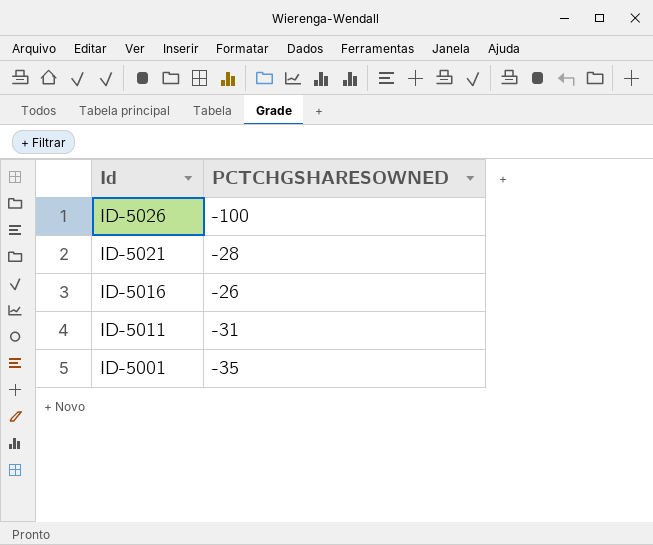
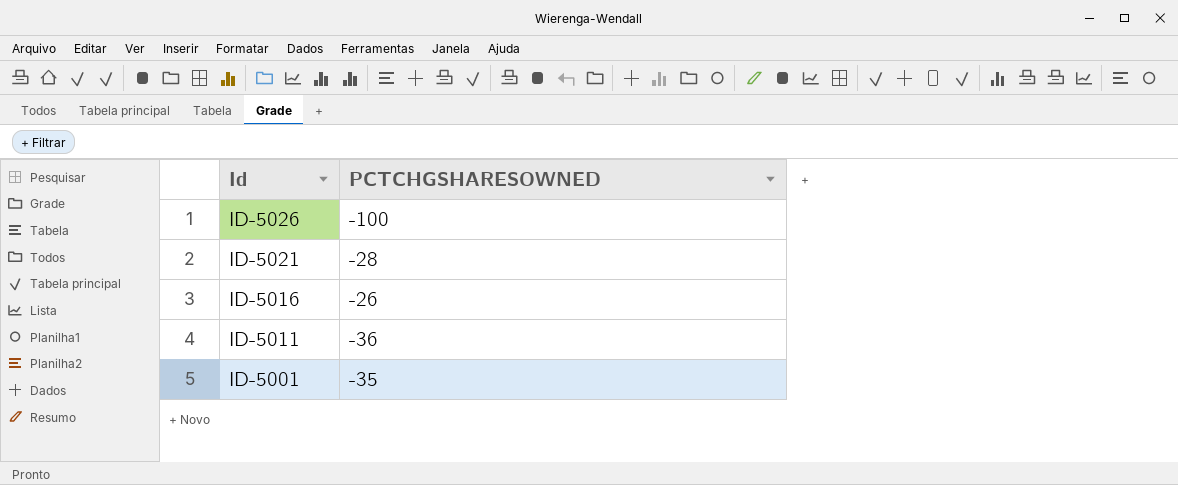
ID-5011 | PCTCHGSHARESOWNED: -31 -> -36

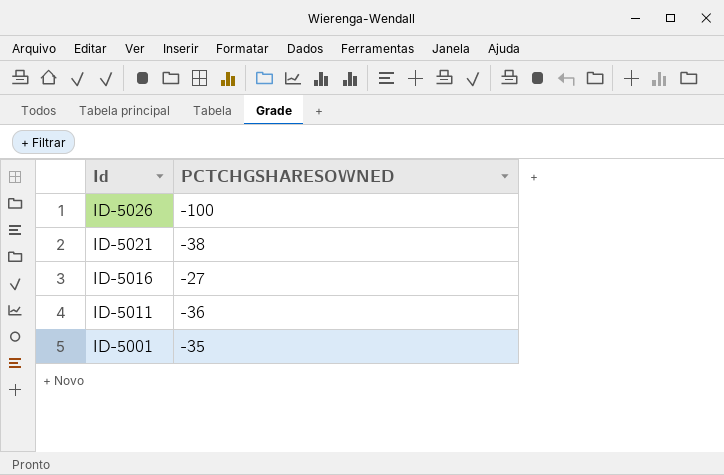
ID-5021 | PCTCHGSHARESOWNED: -28 -> -38
ID-5016 | PCTCHGSHARESOWNED: -26 -> -27

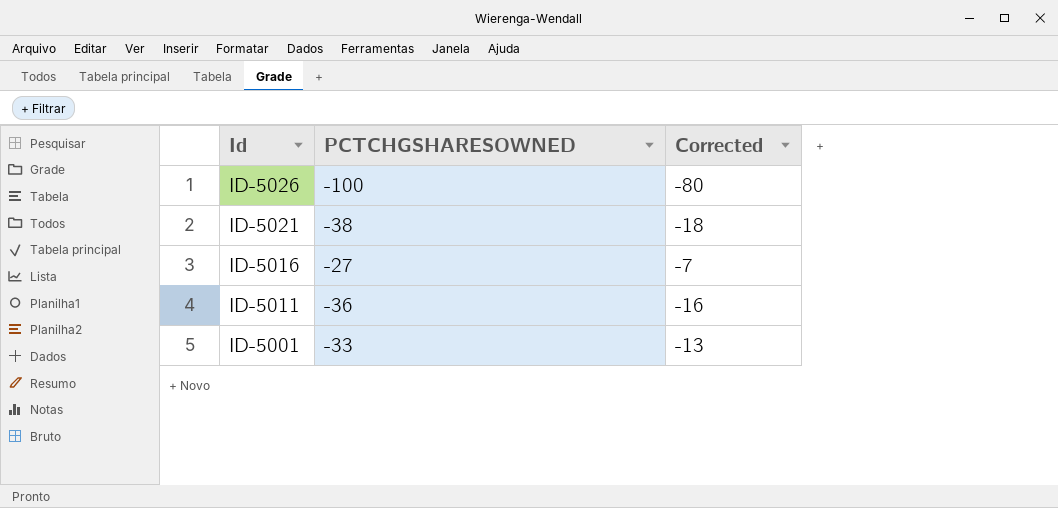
column Corrected | formula: none -> [PCTCHGSHARESOWNED] + 20
ID-5001 | PCTCHGSHARESOWNED: -35 -> -33

